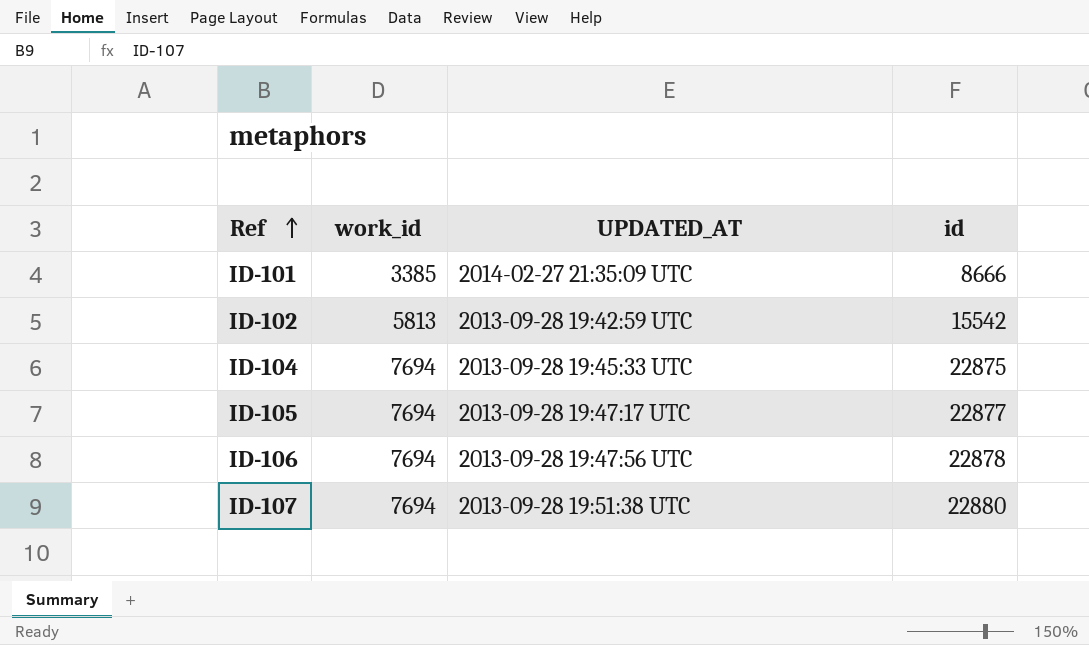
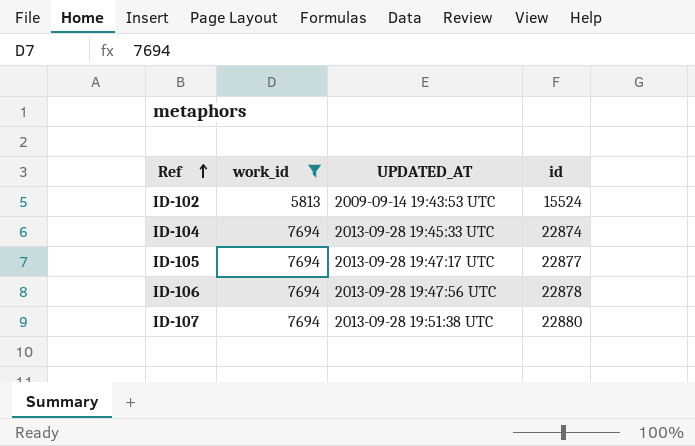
filter: none -> work_id != 3385
ID-102 | UPDATED_AT: 2013-09-28 19:42:59 UTC -> 2009-09-14 19:43:53 UTC
ID-102 | id: 15542 -> 15524
ID-104 | id: 22875 -> 22874

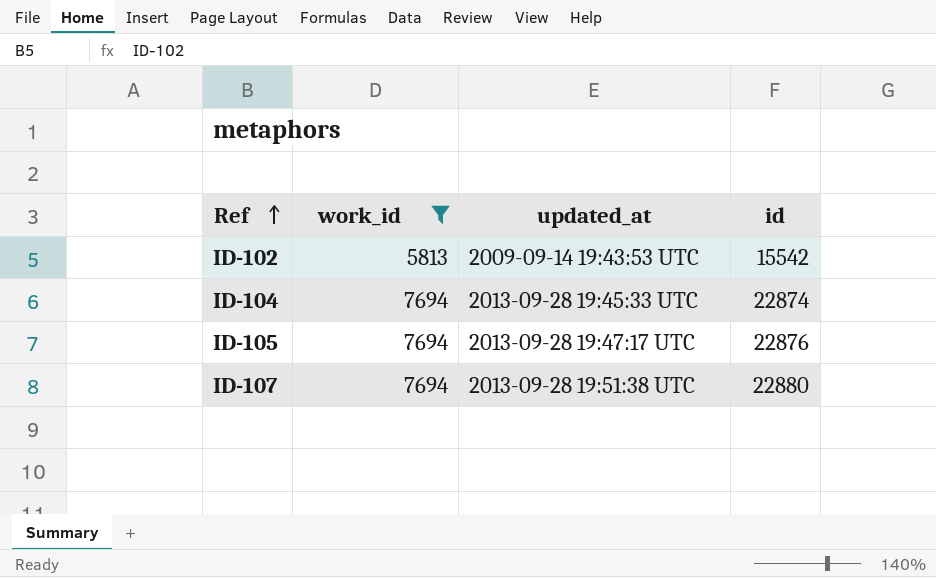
column name: UPDATED_AT -> updated_at
row ID-106: 7694 | 2013-09-28 19:47:56 UTC | 22878 -> none
ID-102 | id: 15524 -> 15542
ID-105 | id: 22877 -> 22876

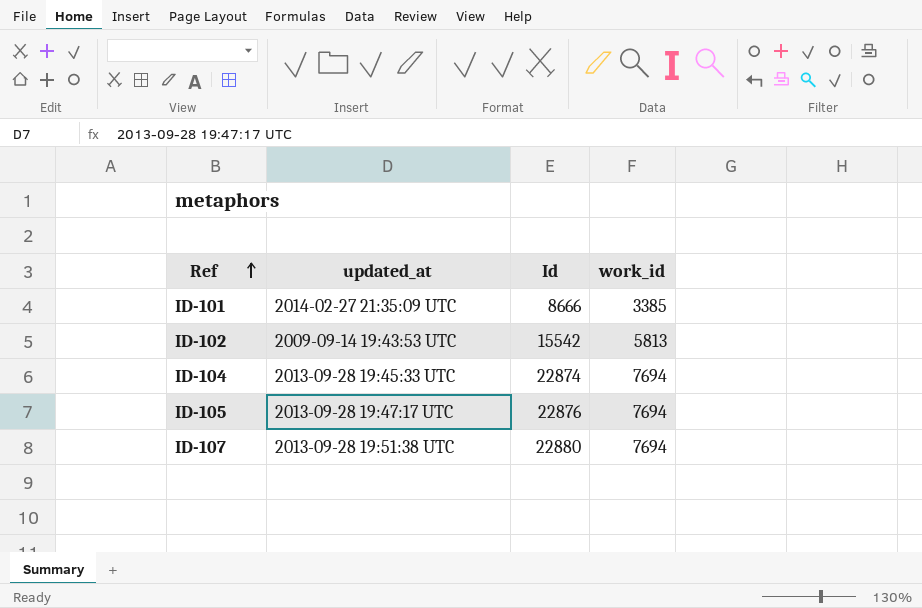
filter: work_id != 3385 -> none
column name: id -> Id
column work_id | position: 2 -> 4

